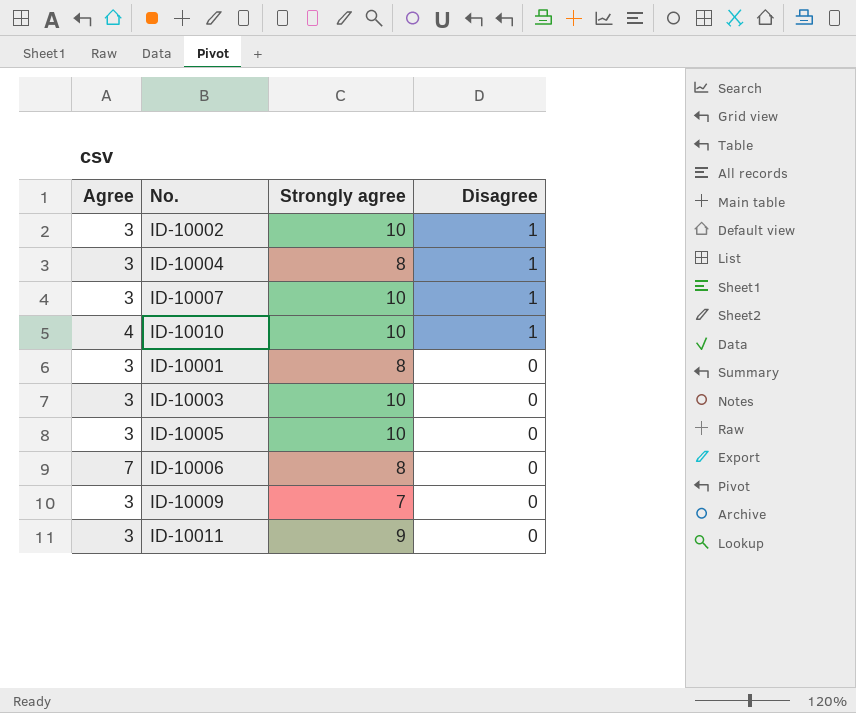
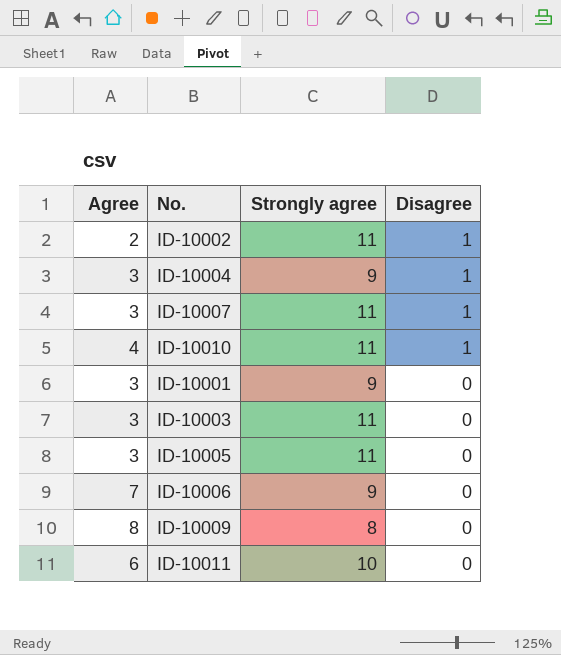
ID-10002 | Agree: 3 -> 2
ID-10002 | Strongly agree: 10 -> 11
ID-10004 | Strongly agree: 8 -> 9
ID-10007 | Strongly agree: 10 -> 11
ID-10010 | Strongly agree: 10 -> 11
ID-10001 | Strongly agree: 8 -> 9
ID-10003 | Strongly agree: 10 -> 11
ID-10005 | Strongly agree: 10 -> 11
ID-10006 | Strongly agree: 8 -> 9
ID-10009 | Agree: 3 -> 8
ID-10009 | Strongly agree: 7 -> 8
ID-10011 | Agree: 3 -> 6
ID-10011 | Strongly agree: 9 -> 10

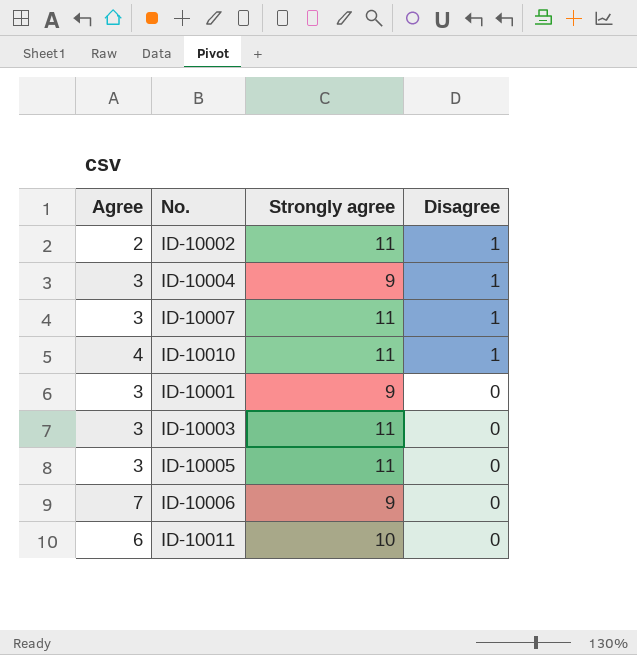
row ID-10009: 8 | 8 | 0 -> none

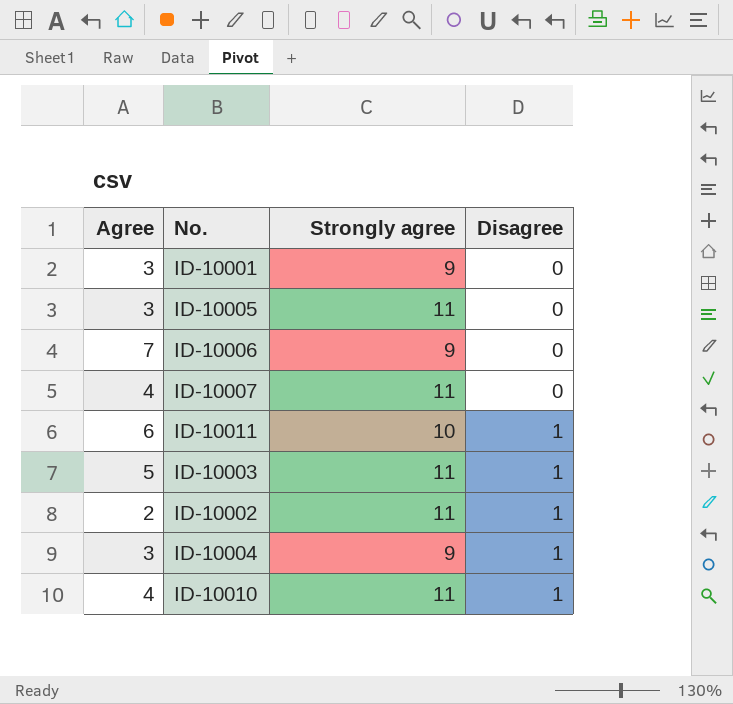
row order: Disagree descending -> Disagree ascending
ID-10007 | Agree: 3 -> 4
ID-10007 | Disagree: 1 -> 0
ID-10011 | Disagree: 0 -> 1
ID-10003 | Agree: 3 -> 5
ID-10003 | Disagree: 0 -> 1

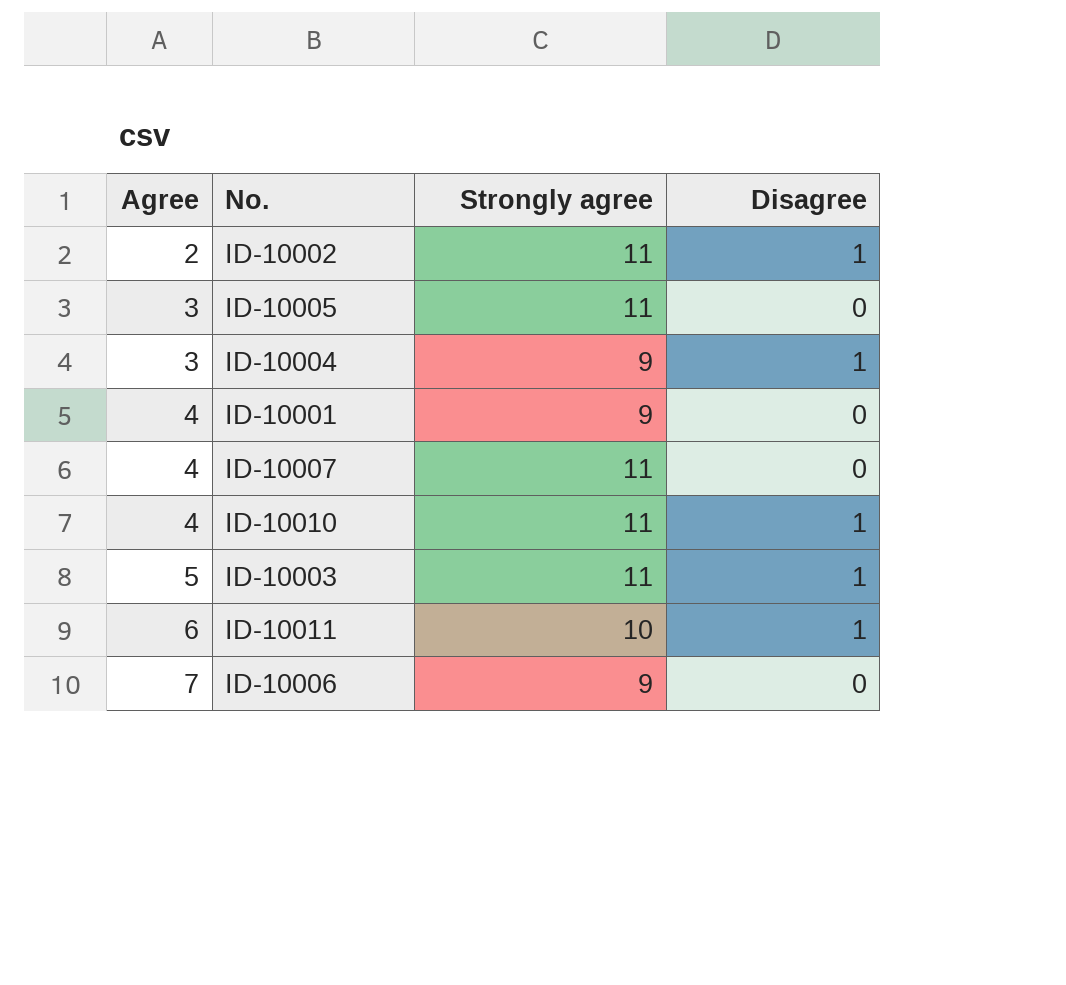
row order: Disagree ascending -> Agree ascending
ID-10001 | Agree: 3 -> 4

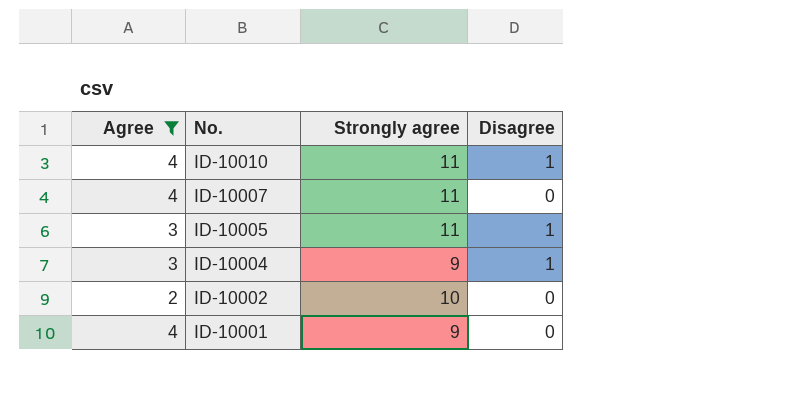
filter: none -> Agree <= 4
row order: Agree ascending -> No. descending
ID-10005 | Disagree: 0 -> 1
ID-10002 | Strongly agree: 11 -> 10
ID-10002 | Disagree: 1 -> 0

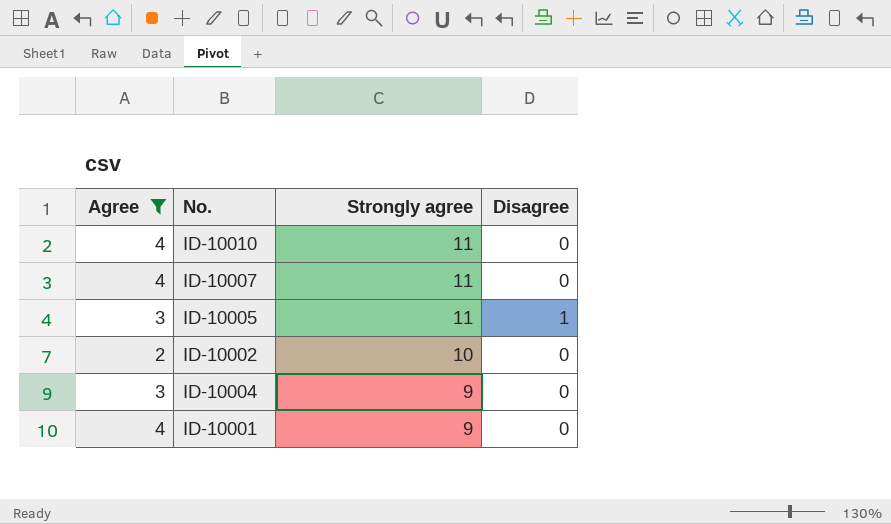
row order: No. descending -> Strongly agree descending
ID-10010 | Disagree: 1 -> 0
ID-10004 | Disagree: 1 -> 0

